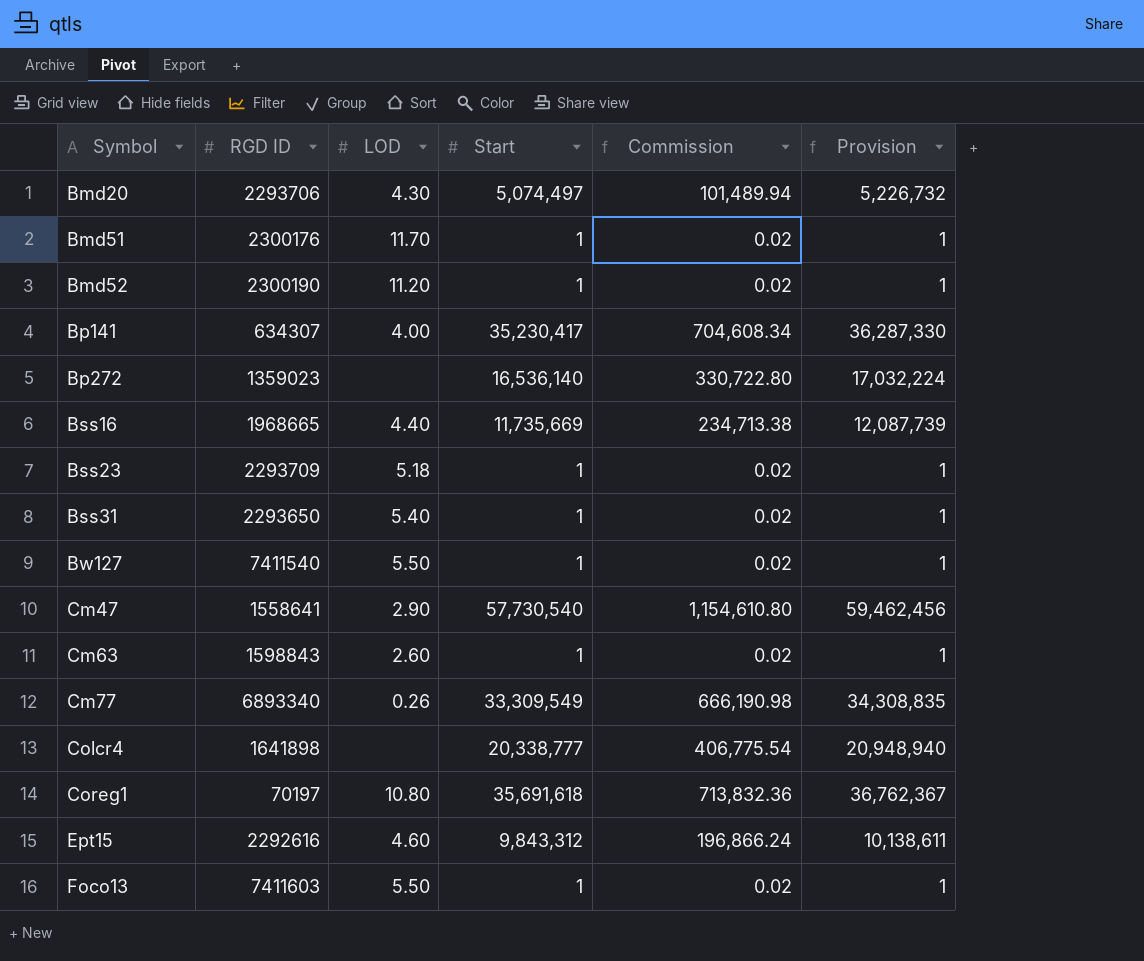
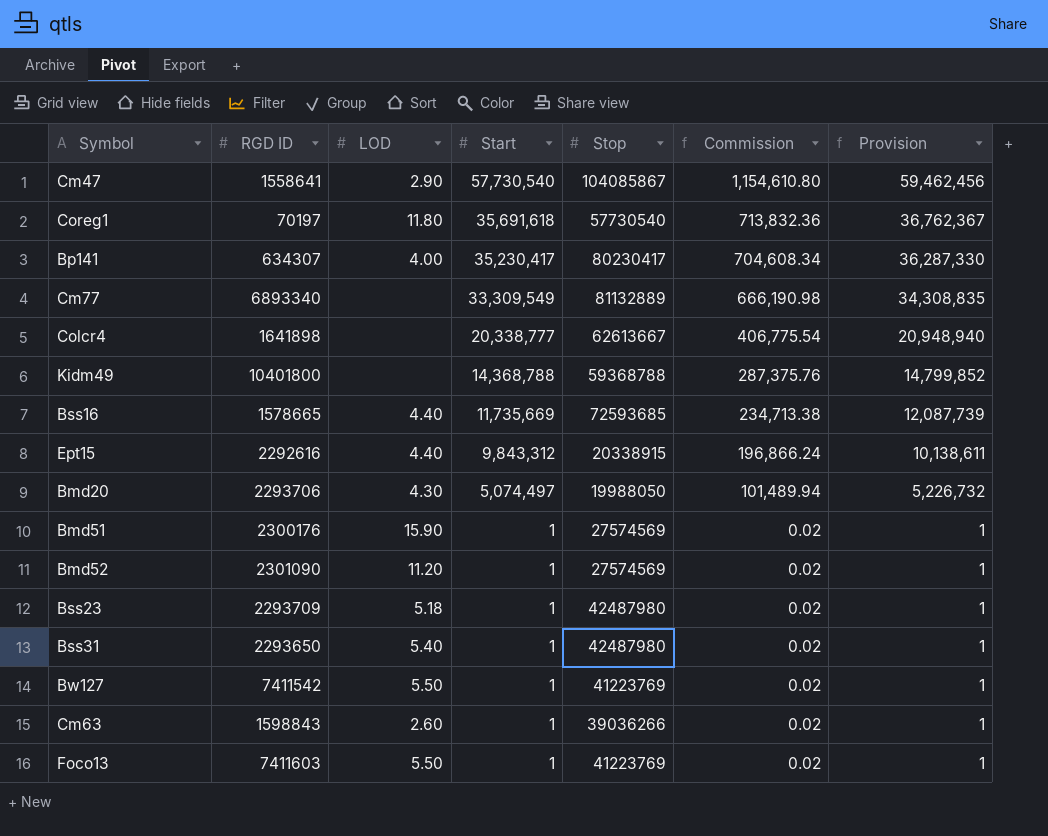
row order: Symbol ascending -> Start descending
column Stop | position: none -> 5
row Bp272: 1359023 | none | 16,536,140 | 330,722.80 | 17,032,224 -> none
Coreg1 | LOD: 10.80 -> 11.80
Cm77 | LOD: 0.26 -> none
row Kidm49: none -> 10401800 | none | 14,368,788 | 59368788 | 287,375.76 | 14,799,852
Bss16 | RGD ID: 1968665 -> 1578665
Ept15 | LOD: 4.60 -> 4.40
Bmd51 | LOD: 11.70 -> 15.90
Bmd52 | RGD ID: 2300190 -> 2301090
Bw127 | RGD ID: 7411540 -> 7411542

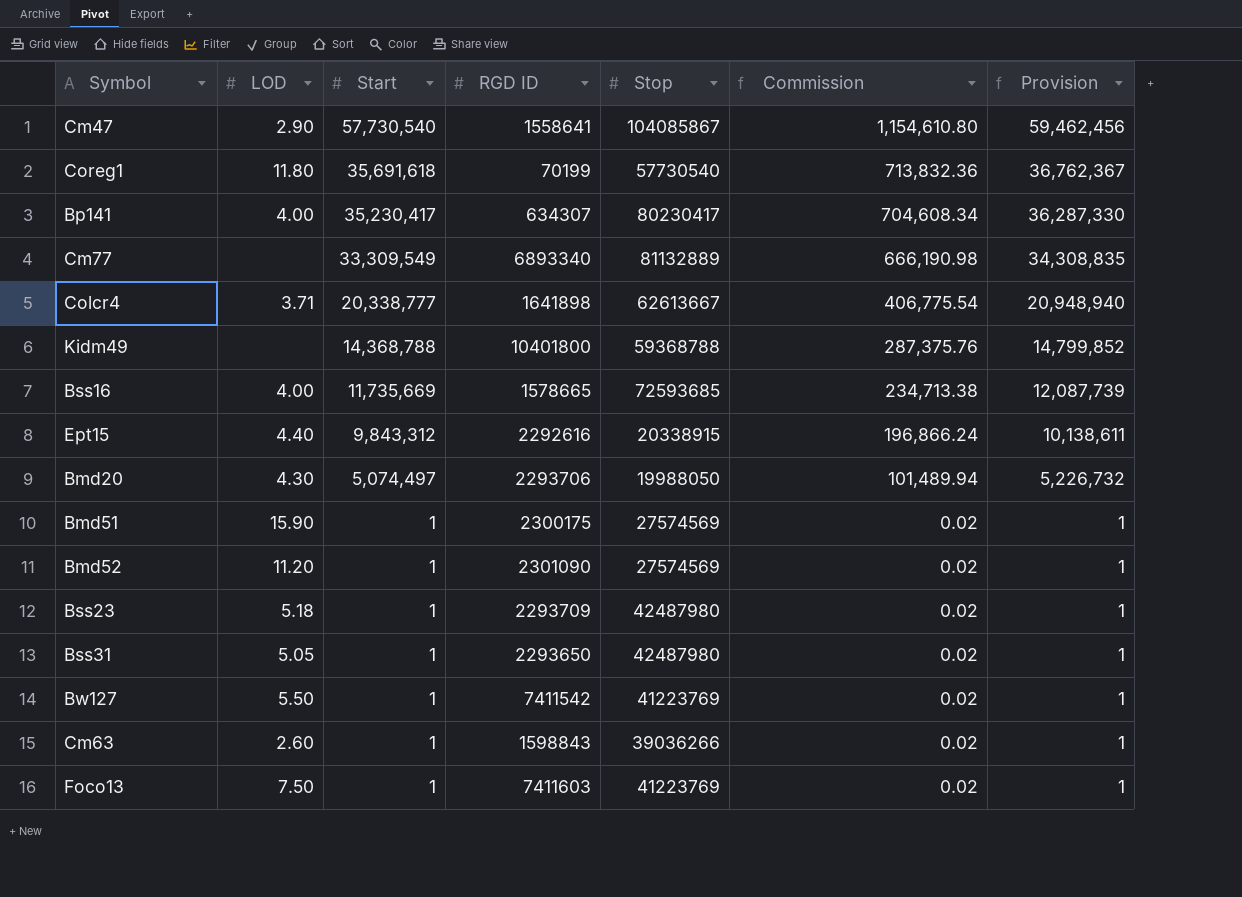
column RGD ID | position: 2 -> 4
Coreg1 | RGD ID: 70197 -> 70199
Colcr4 | LOD: none -> 3.71
Bss16 | LOD: 4.40 -> 4.00
Bmd51 | RGD ID: 2300176 -> 2300175
Bss31 | LOD: 5.40 -> 5.05
Foco13 | LOD: 5.50 -> 7.50

